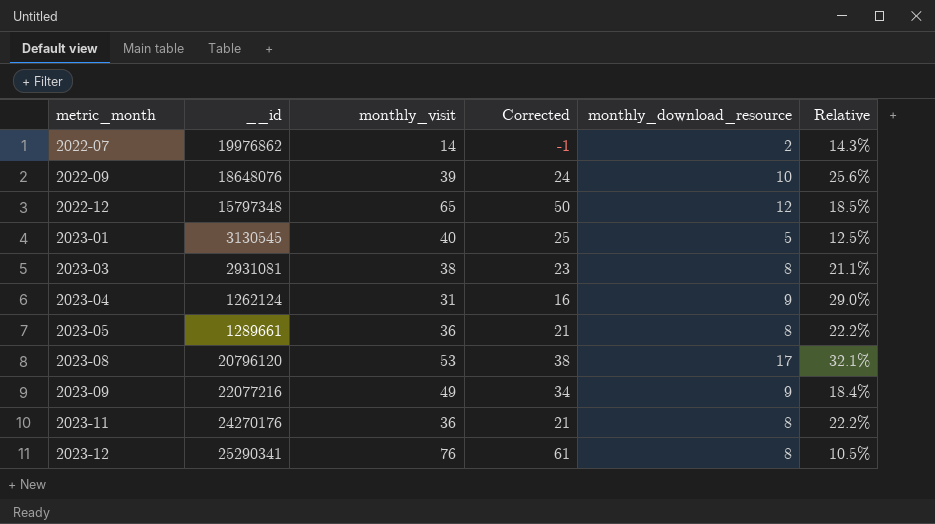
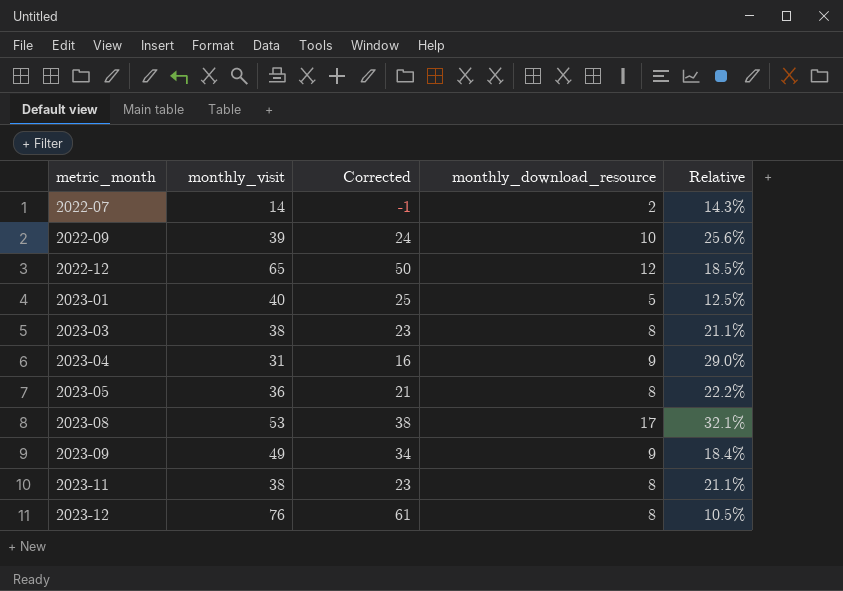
column __id | position: 2 -> none
2023-11 | monthly_visit: 36 -> 38
2023-11 | Corrected: 21 -> 23
2023-11 | Relative: 22.2% -> 21.1%

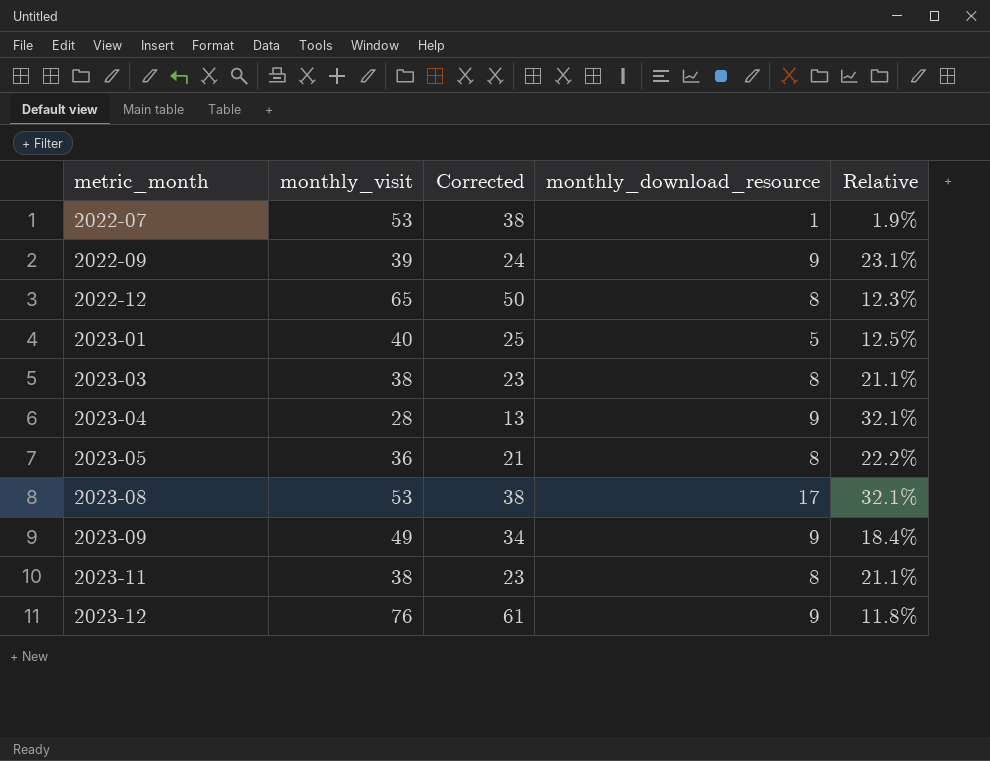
2022-07 | monthly_visit: 14 -> 53
2022-07 | Corrected: -1 -> 38
2022-07 | monthly_download_resource: 2 -> 1
2022-07 | Relative: 14.3% -> 1.9%
2022-09 | monthly_download_resource: 10 -> 9
2022-09 | Relative: 25.6% -> 23.1%
2022-12 | monthly_download_resource: 12 -> 8
2022-12 | Relative: 18.5% -> 12.3%
2023-04 | monthly_visit: 31 -> 28
2023-04 | Corrected: 16 -> 13
2023-04 | Relative: 29.0% -> 32.1%
2023-12 | monthly_download_resource: 8 -> 9
2023-12 | Relative: 10.5% -> 11.8%

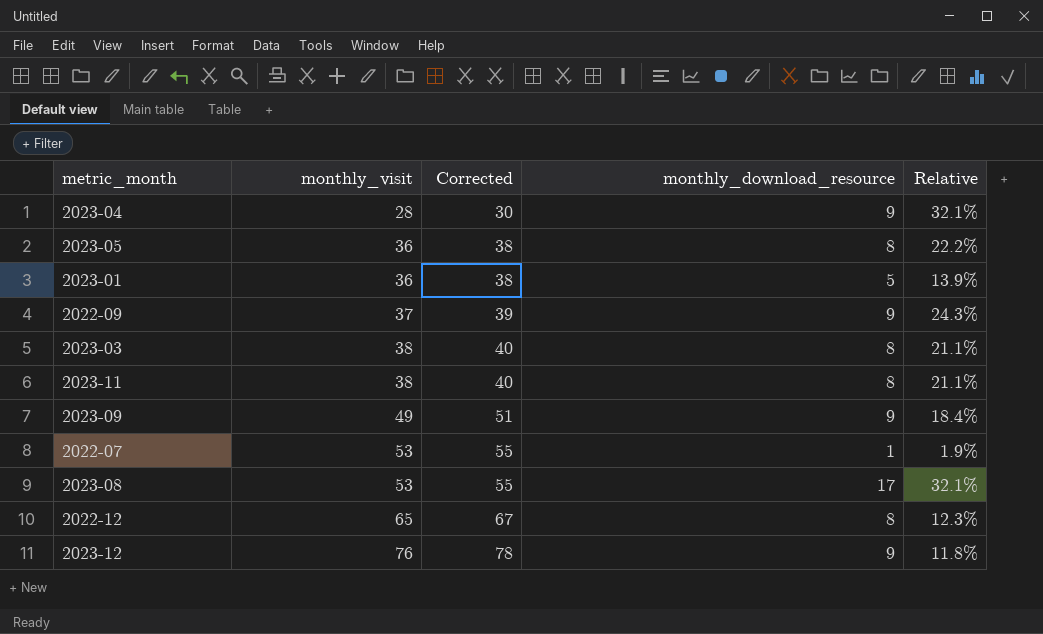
row order: metric_month ascending -> monthly_visit ascending
column Corrected | formula: [monthly_visit] - 15 -> [monthly_visit] + 2
2023-01 | monthly_visit: 40 -> 36
2023-01 | Relative: 12.5% -> 13.9%
2022-09 | monthly_visit: 39 -> 37
2022-09 | Relative: 23.1% -> 24.3%

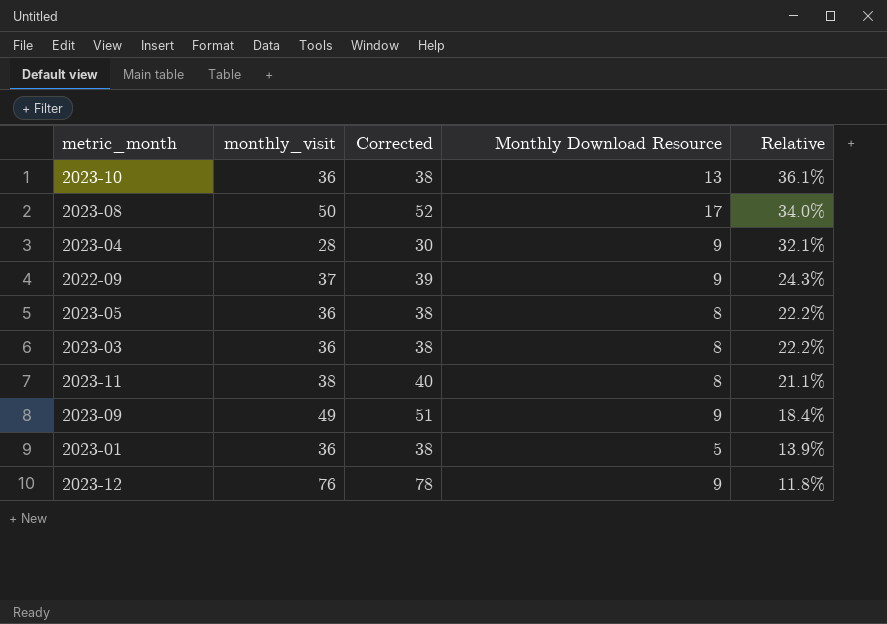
row order: monthly_visit ascending -> Relative descending
column name: monthly_download_resource -> Monthly Download Resource
row 2022-07: 53 | 55 | 1 | 1.9% -> none
row 2022-12: 65 | 67 | 8 | 12.3% -> none
row 2023-10: none -> 36 | 38 | 13 | 36.1%
2023-08 | monthly_visit: 53 -> 50
2023-08 | Corrected: 55 -> 52
2023-08 | Relative: 32.1% -> 34.0%
2023-03 | monthly_visit: 38 -> 36
2023-03 | Corrected: 40 -> 38
2023-03 | Relative: 21.1% -> 22.2%

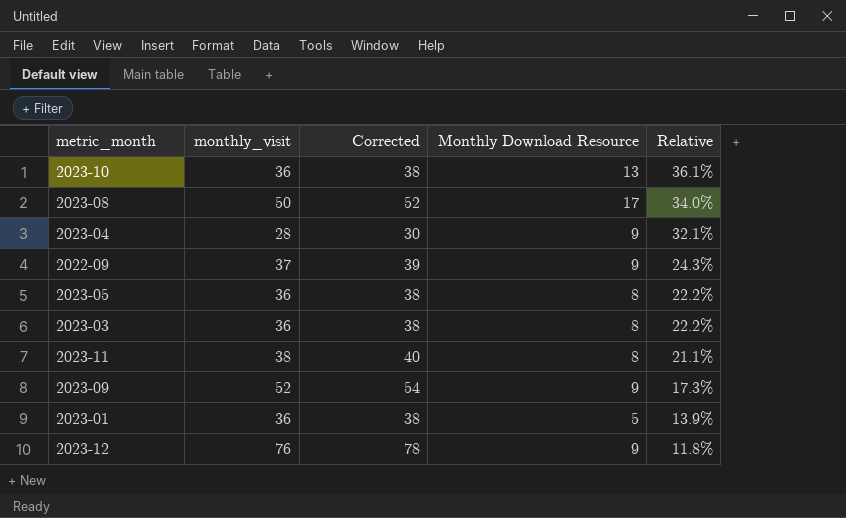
2023-09 | monthly_visit: 49 -> 52
2023-09 | Corrected: 51 -> 54
2023-09 | Relative: 18.4% -> 17.3%

